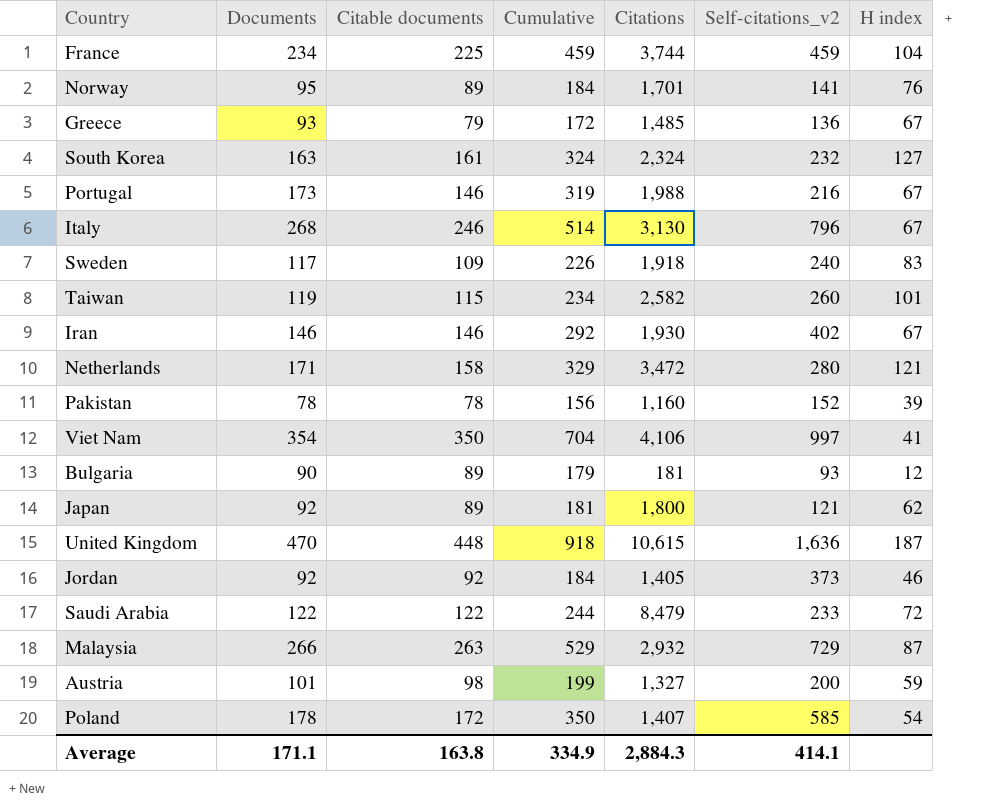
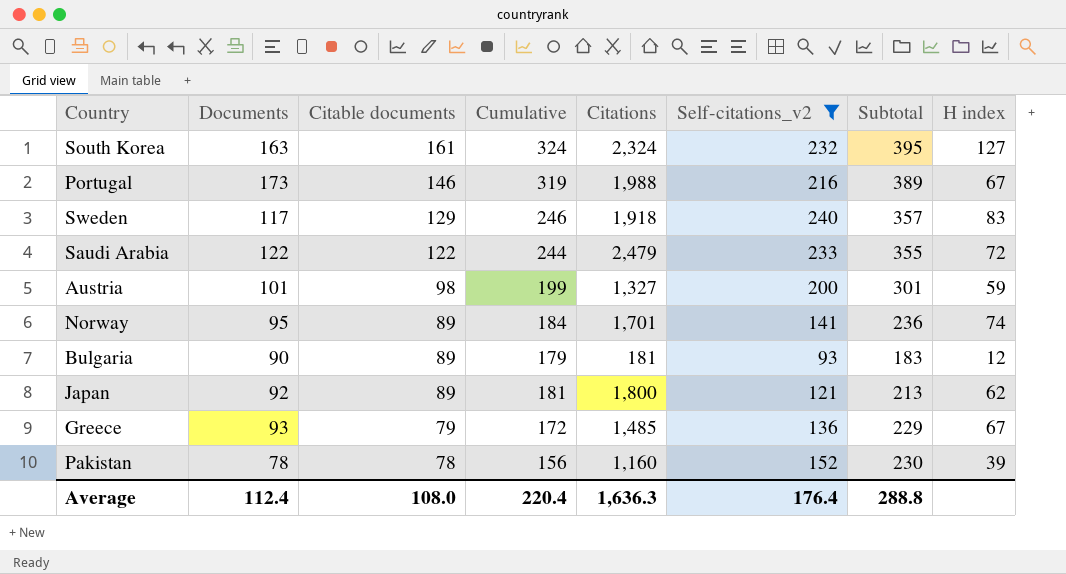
filter: none -> Self-citations_v2 <= 240
row order: none -> Citable documents descending
column Subtotal | formula: none -> [Documents] + [Self-citations_v2]
Sweden | Citable documents: 109 -> 129
Sweden | Cumulative: 226 -> 246
Saudi Arabia | Citations: 8,479 -> 2,479
Norway | H index: 76 -> 74
Average | Documents: 171.1 -> 112.4
Average | Citable documents: 163.8 -> 108.0
Average | Cumulative: 334.9 -> 220.4
Average | Citations: 2,884.3 -> 1,636.3
Average | Self-citations_v2: 414.1 -> 176.4

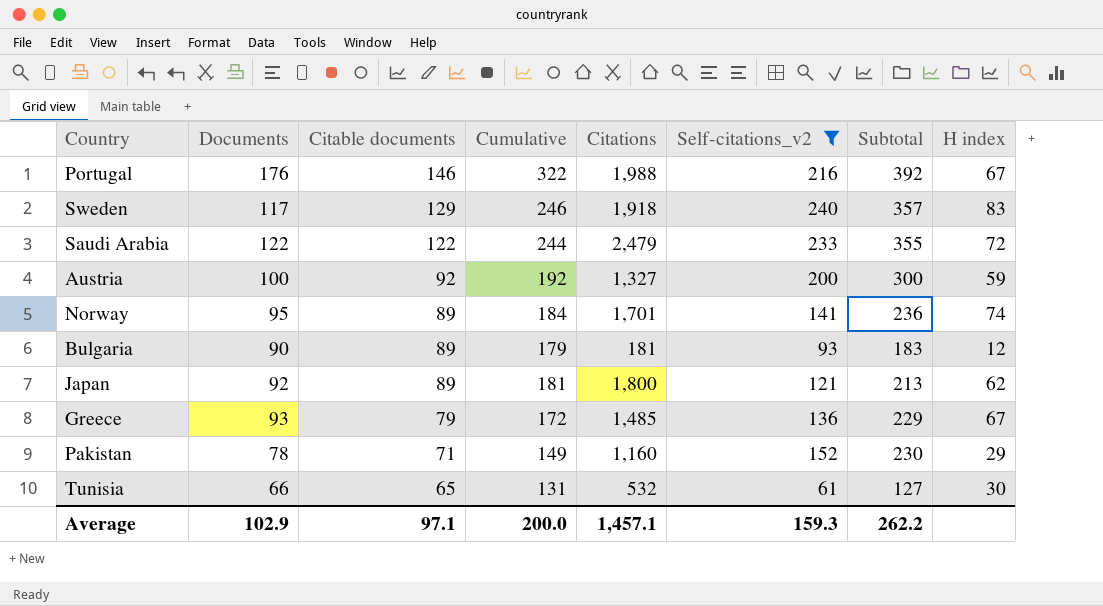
row South Korea: 163 | 161 | 324 | 2,324 | 232 | 395 | 127 -> none
Portugal | Documents: 173 -> 176
Portugal | Cumulative: 319 -> 322
Portugal | Subtotal: 389 -> 392
Austria | Documents: 101 -> 100
Austria | Citable documents: 98 -> 92
Austria | Cumulative: 199 -> 192
Austria | Subtotal: 301 -> 300
Pakistan | Citable documents: 78 -> 71
Pakistan | Cumulative: 156 -> 149
Pakistan | H index: 39 -> 29
row Tunisia: none -> 66 | 65 | 131 | 532 | 61 | 127 | 30
Average | Documents: 112.4 -> 102.9
Average | Citable documents: 108.0 -> 97.1
Average | Cumulative: 220.4 -> 200.0
Average | Citations: 1,636.3 -> 1,457.1
Average | Self-citations_v2: 176.4 -> 159.3
Average | Subtotal: 288.8 -> 262.2

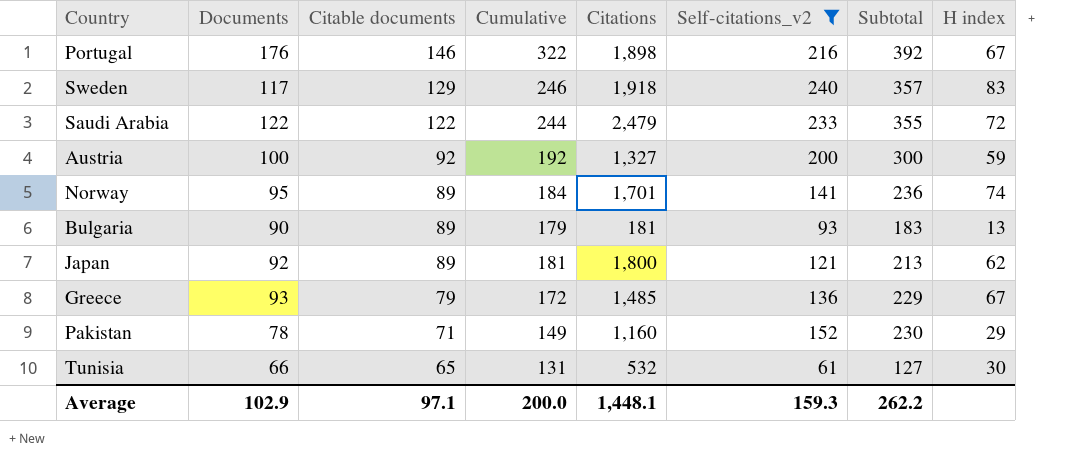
Portugal | Citations: 1,988 -> 1,898
Bulgaria | H index: 12 -> 13
Average | Citations: 1,457.1 -> 1,448.1

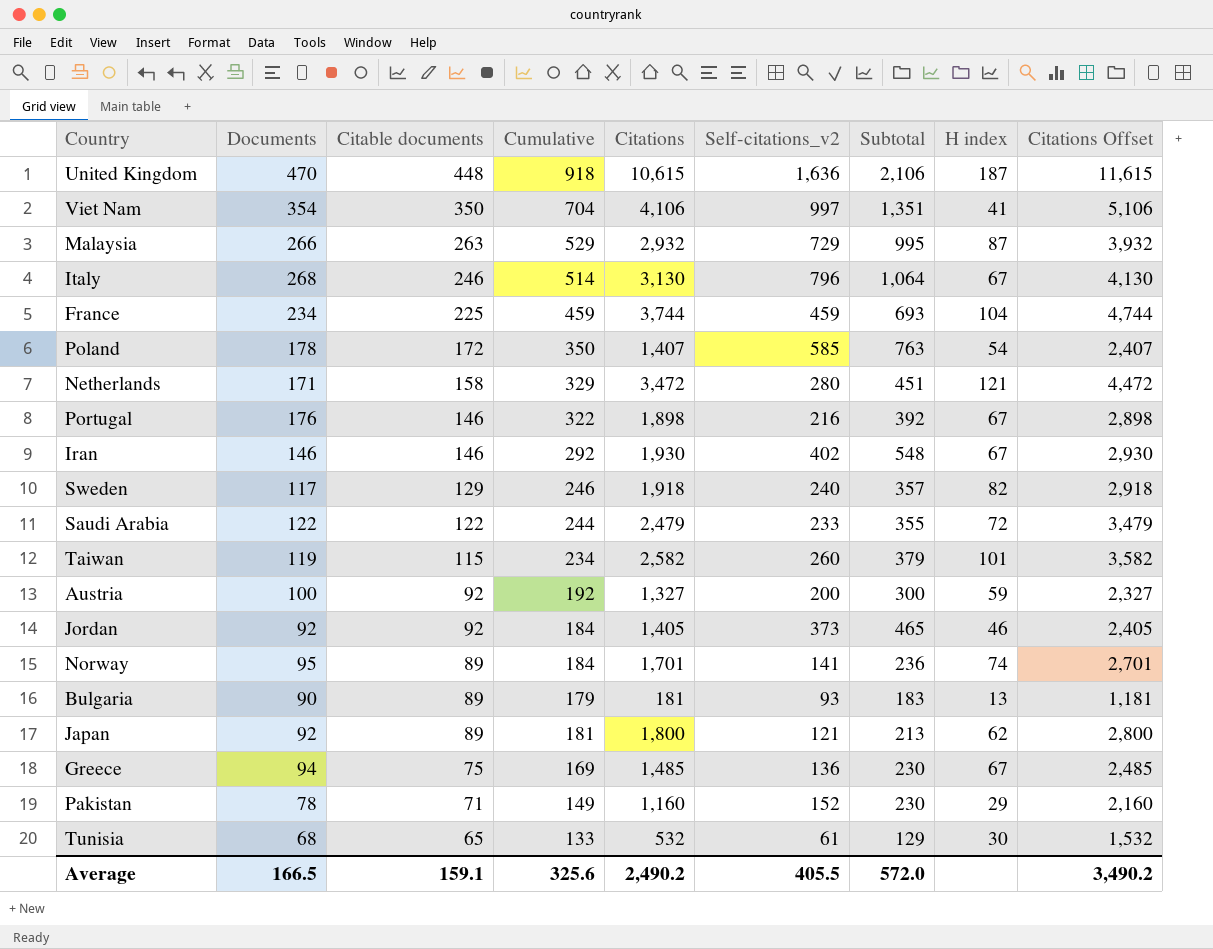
filter: Self-citations_v2 <= 240 -> none
column Citations Offset | formula: none -> [Citations] + 1000
Sweden | H index: 83 -> 82
Greece | Documents: 93 -> 94
Greece | Citable documents: 79 -> 75
Greece | Cumulative: 172 -> 169
Greece | Subtotal: 229 -> 230
Tunisia | Documents: 66 -> 68
Tunisia | Cumulative: 131 -> 133
Tunisia | Subtotal: 127 -> 129
Average | Documents: 102.9 -> 166.5
Average | Citable documents: 97.1 -> 159.1
Average | Cumulative: 200.0 -> 325.6
Average | Citations: 1,448.1 -> 2,490.2
Average | Self-citations_v2: 159.3 -> 405.5
Average | Subtotal: 262.2 -> 572.0

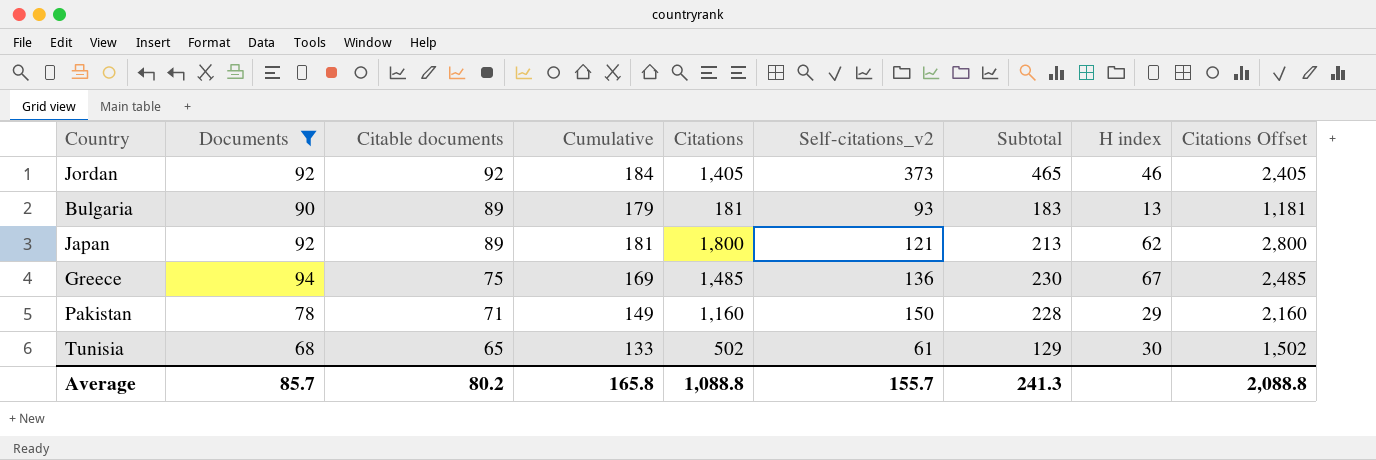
filter: none -> Documents <= 94
Pakistan | Self-citations_v2: 152 -> 150
Pakistan | Subtotal: 230 -> 228
Tunisia | Citations: 532 -> 502
Tunisia | Citations Offset: 1,532 -> 1,502
Average | Documents: 166.5 -> 85.7
Average | Citable documents: 159.1 -> 80.2
Average | Cumulative: 325.6 -> 165.8
Average | Citations: 2,490.2 -> 1,088.8
Average | Self-citations_v2: 405.5 -> 155.7
Average | Subtotal: 572.0 -> 241.3
Average | Citations Offset: 3,490.2 -> 2,088.8

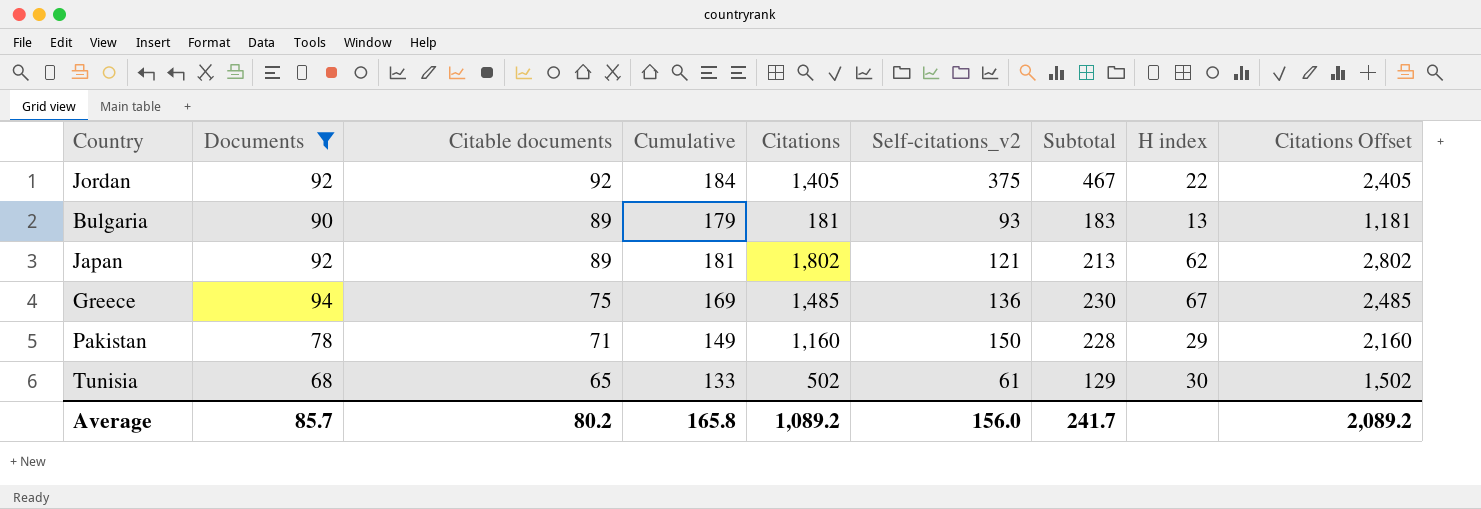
Jordan | Self-citations_v2: 373 -> 375
Jordan | Subtotal: 465 -> 467
Jordan | H index: 46 -> 22
Japan | Citations: 1,800 -> 1,802
Japan | Citations Offset: 2,800 -> 2,802
Average | Citations: 1,088.8 -> 1,089.2
Average | Self-citations_v2: 155.7 -> 156.0
Average | Subtotal: 241.3 -> 241.7
Average | Citations Offset: 2,088.8 -> 2,089.2

